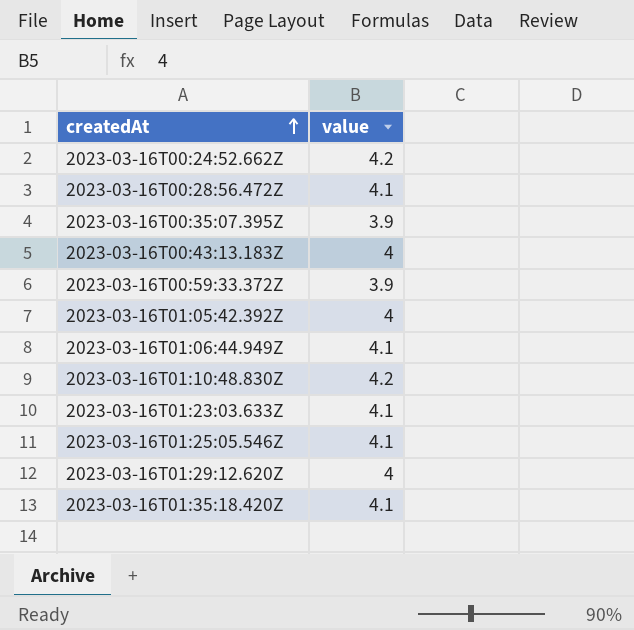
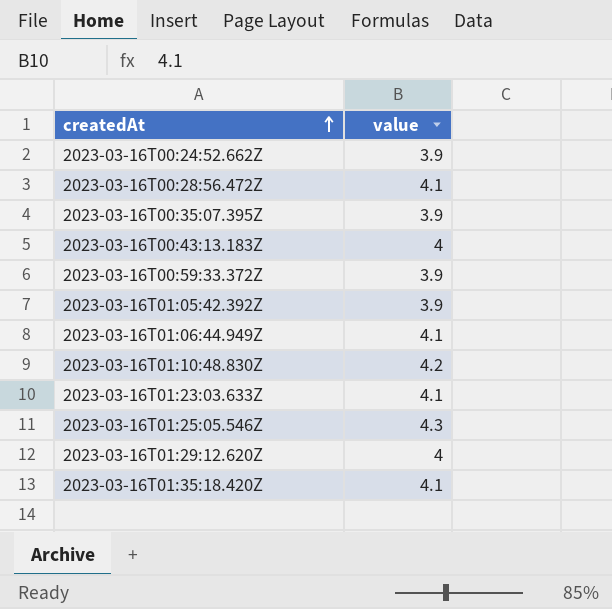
2023-03-16T00:24:52.662Z | value: 4.2 -> 3.9
2023-03-16T01:05:42.392Z | value: 4 -> 3.9
2023-03-16T01:25:05.546Z | value: 4.1 -> 4.3

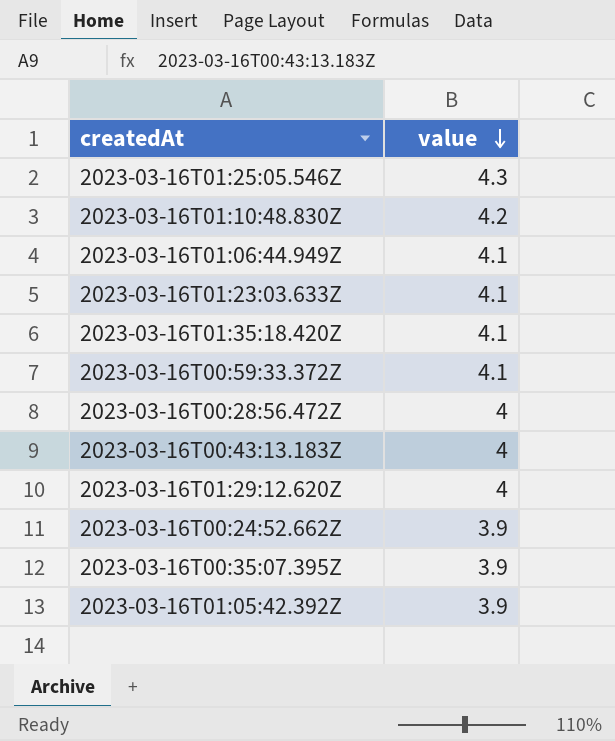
row order: createdAt ascending -> value descending
2023-03-16T00:59:33.372Z | value: 3.9 -> 4.1
2023-03-16T00:28:56.472Z | value: 4.1 -> 4

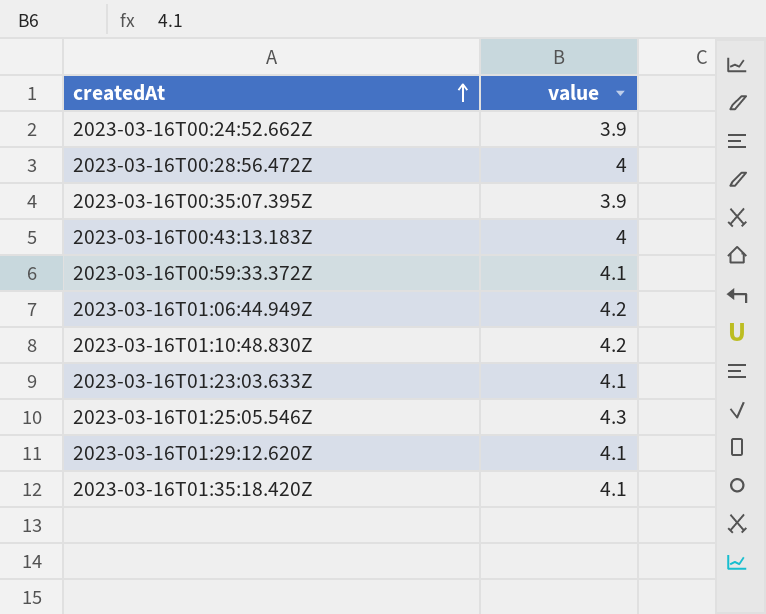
row order: value descending -> createdAt ascending
row 2023-03-16T01:05:42.392Z: 3.9 -> none
2023-03-16T01:06:44.949Z | value: 4.1 -> 4.2
2023-03-16T01:29:12.620Z | value: 4 -> 4.1

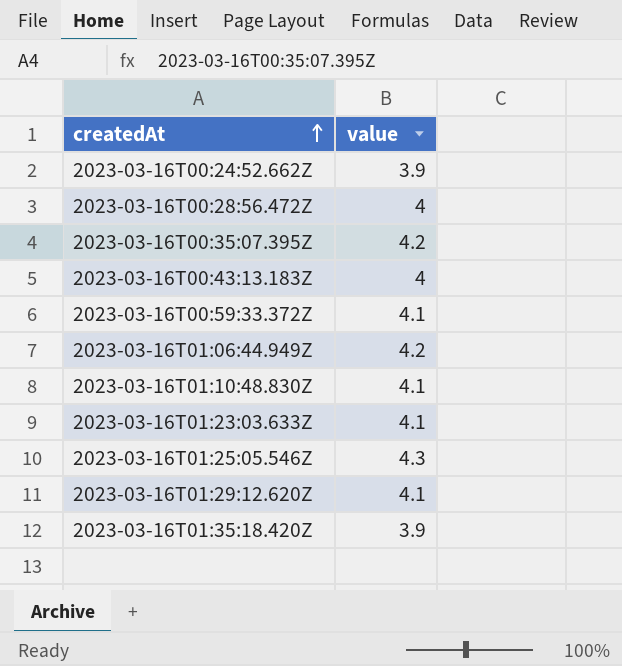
2023-03-16T00:35:07.395Z | value: 3.9 -> 4.2
2023-03-16T01:10:48.830Z | value: 4.2 -> 4.1
2023-03-16T01:35:18.420Z | value: 4.1 -> 3.9

